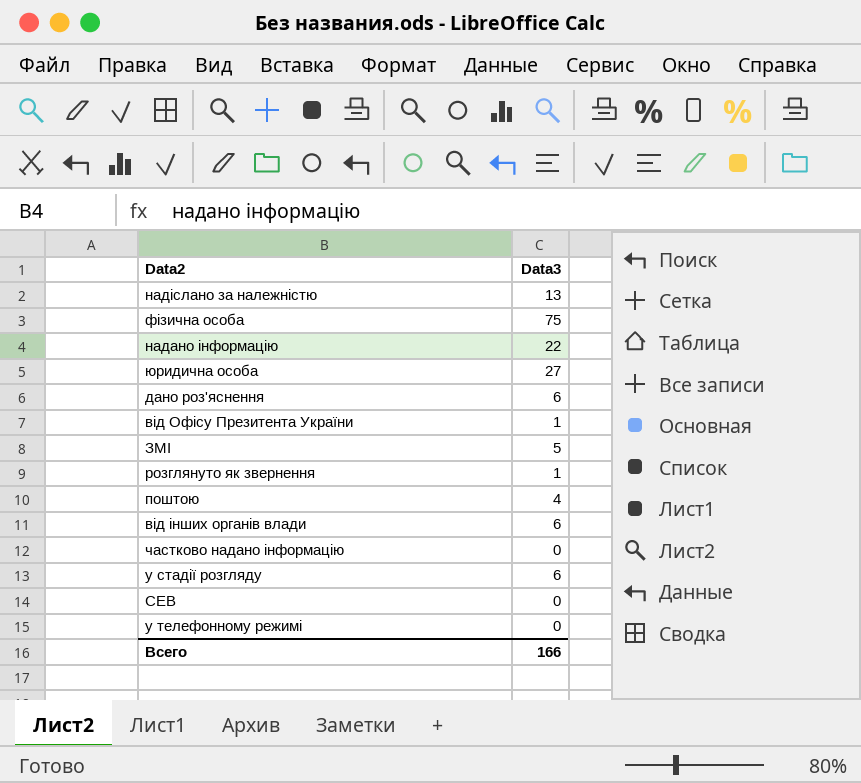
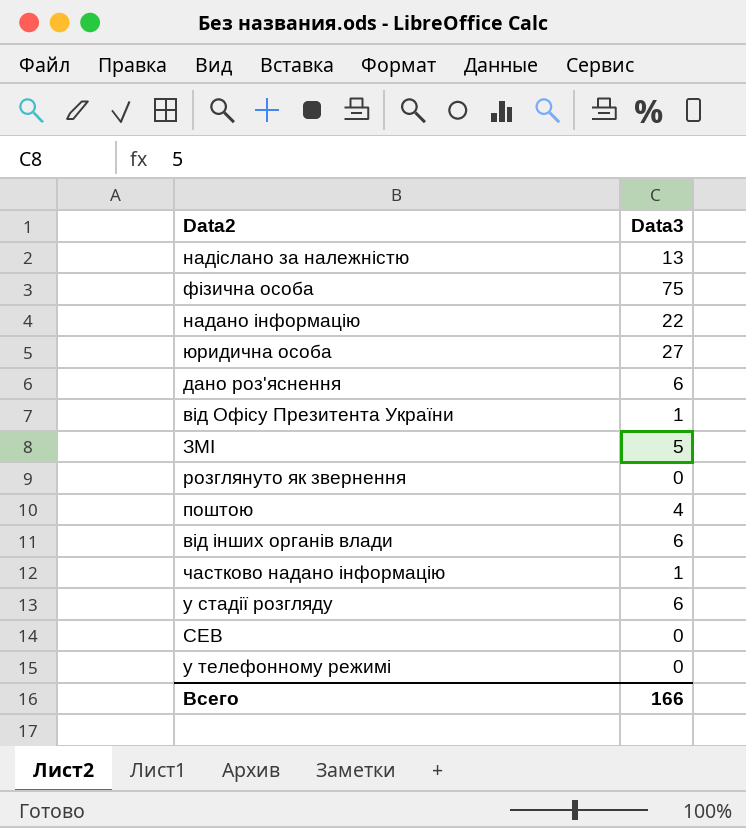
розглянуто як звернення | Data3: 1 -> 0
частково надано інформацію | Data3: 0 -> 1

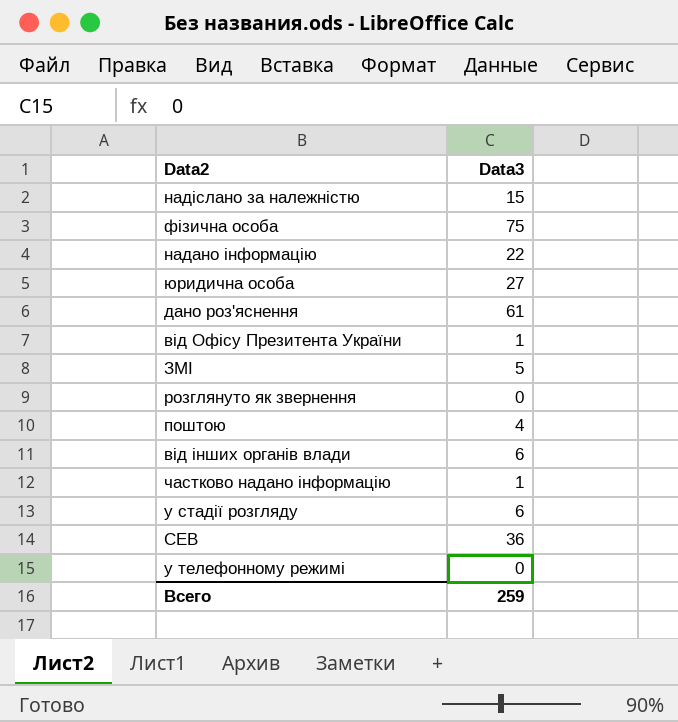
надіслано за належністю | Data3: 13 -> 15
дано роз'яснення | Data3: 6 -> 61
СЕВ | Data3: 0 -> 36
Всего | Data3: 166 -> 259

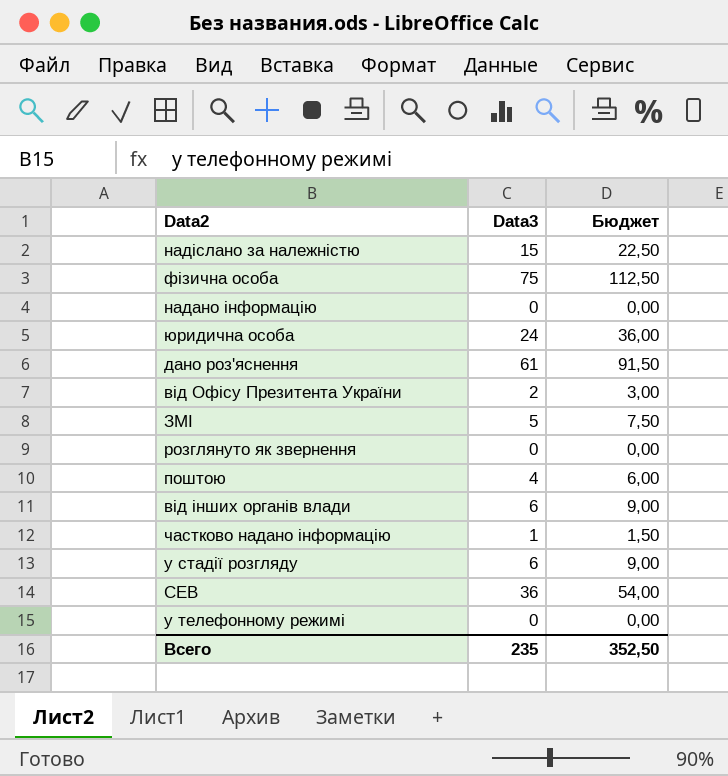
column Бюджет | formula: none -> [Data3] * 1,5
надано інформацію | Data3: 22 -> 0
юридична особа | Data3: 27 -> 24
від Офісу Презитента України | Data3: 1 -> 2
Всего | Data3: 259 -> 235

